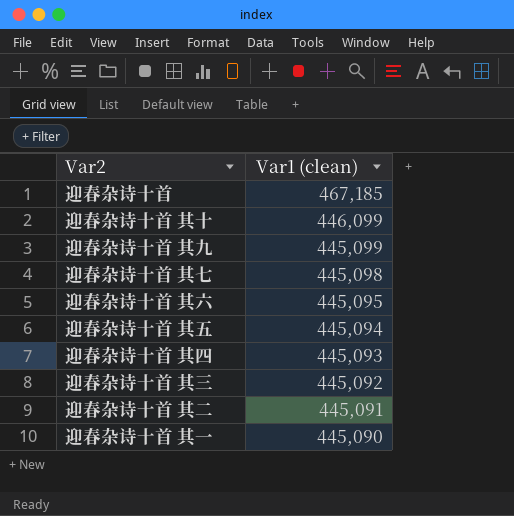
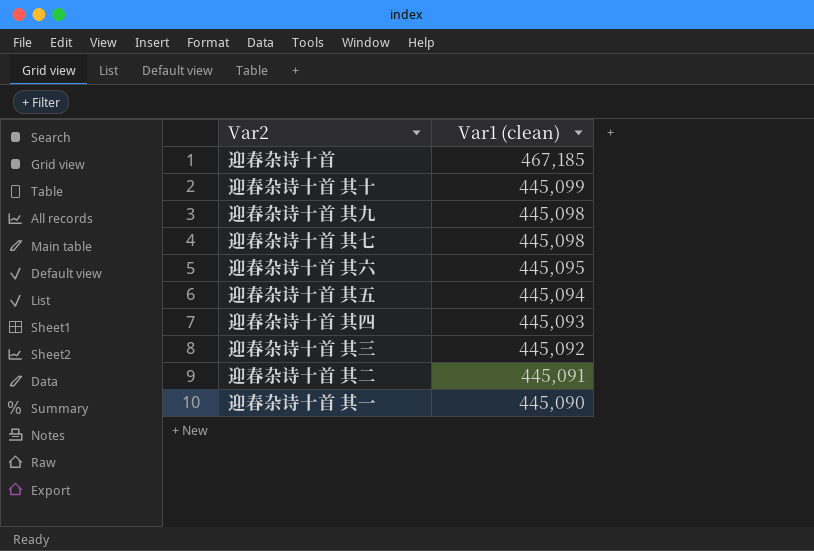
迎春杂诗十首 其十 | Var1 (clean): 446,099 -> 445,099
迎春杂诗十首 其九 | Var1 (clean): 445,099 -> 445,098

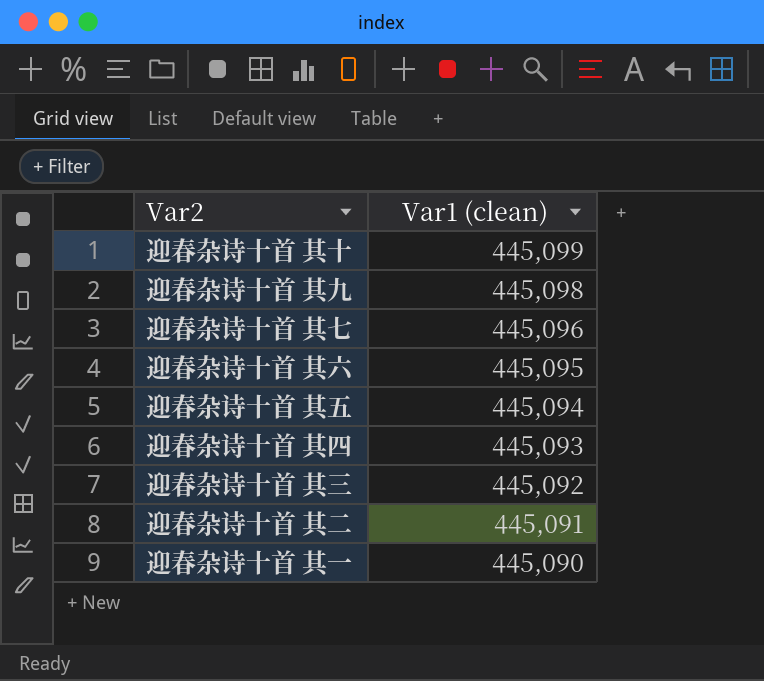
row 迎春杂诗十首: 467,185 -> none
迎春杂诗十首 其七 | Var1 (clean): 445,098 -> 445,096

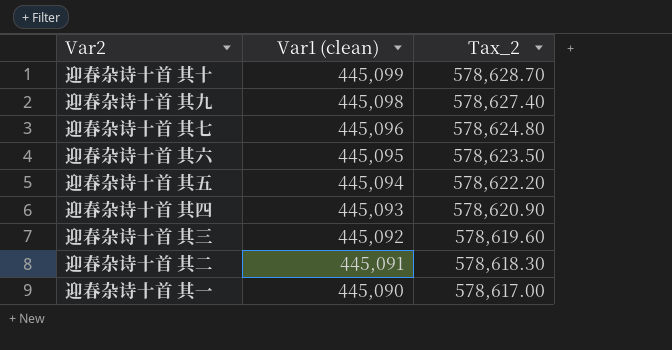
column Tax_2 | formula: none -> [Var1 (clean)] * 1.3

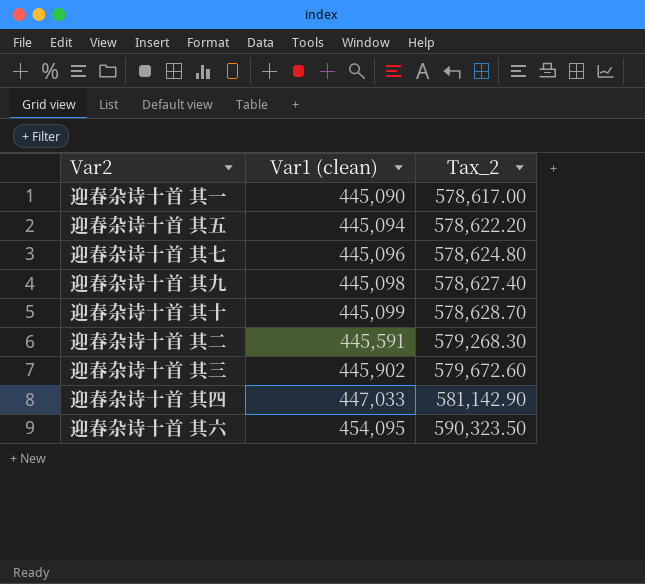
row order: Var1 (clean) descending -> Var1 (clean) ascending
迎春杂诗十首 其二 | Var1 (clean): 445,091 -> 445,591
迎春杂诗十首 其二 | Tax_2: 578,618.30 -> 579,268.30
迎春杂诗十首 其三 | Var1 (clean): 445,092 -> 445,902
迎春杂诗十首 其三 | Tax_2: 578,619.60 -> 579,672.60
迎春杂诗十首 其四 | Var1 (clean): 445,093 -> 447,033
迎春杂诗十首 其四 | Tax_2: 578,620.90 -> 581,142.90
迎春杂诗十首 其六 | Var1 (clean): 445,095 -> 454,095
迎春杂诗十首 其六 | Tax_2: 578,623.50 -> 590,323.50

